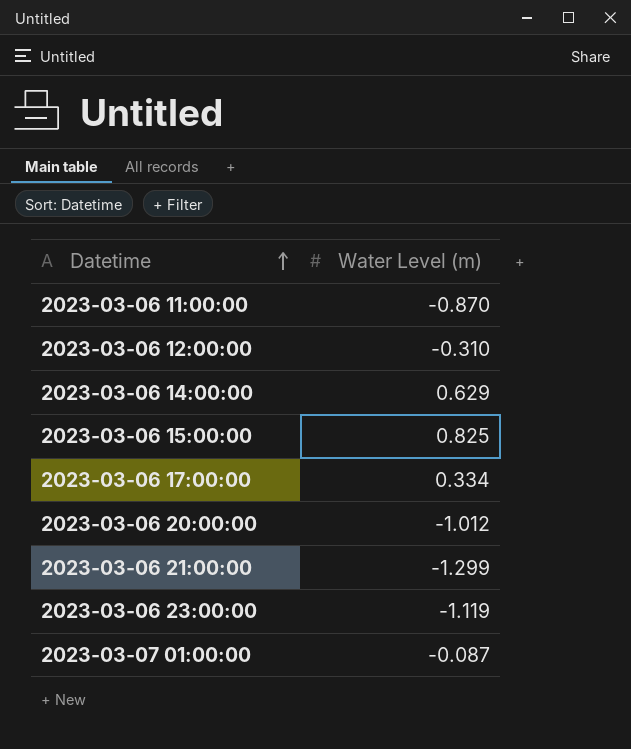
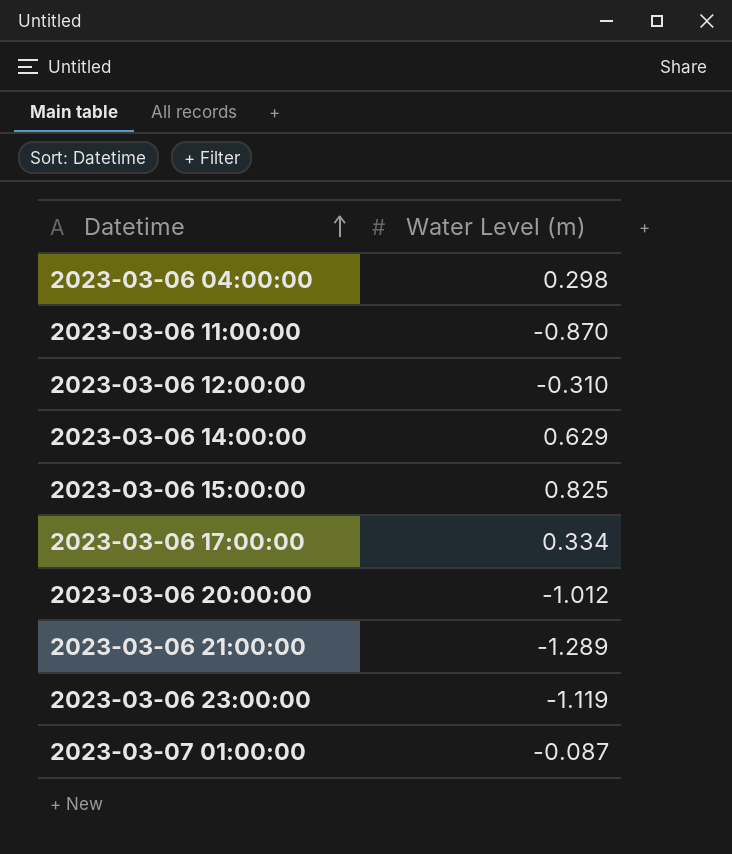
row 2023-03-06 04:00:00: none -> 0.298
2023-03-06 21:00:00 | Water Level (m): -1.299 -> -1.289

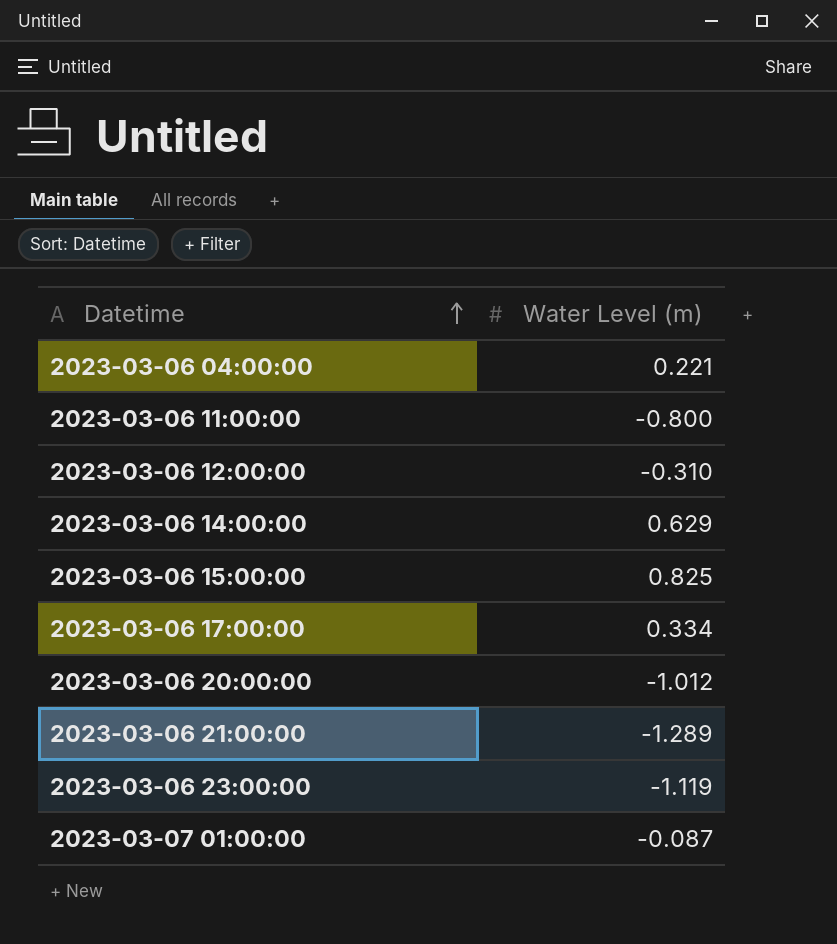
2023-03-06 04:00:00 | Water Level (m): 0.298 -> 0.221
2023-03-06 11:00:00 | Water Level (m): -0.870 -> -0.800

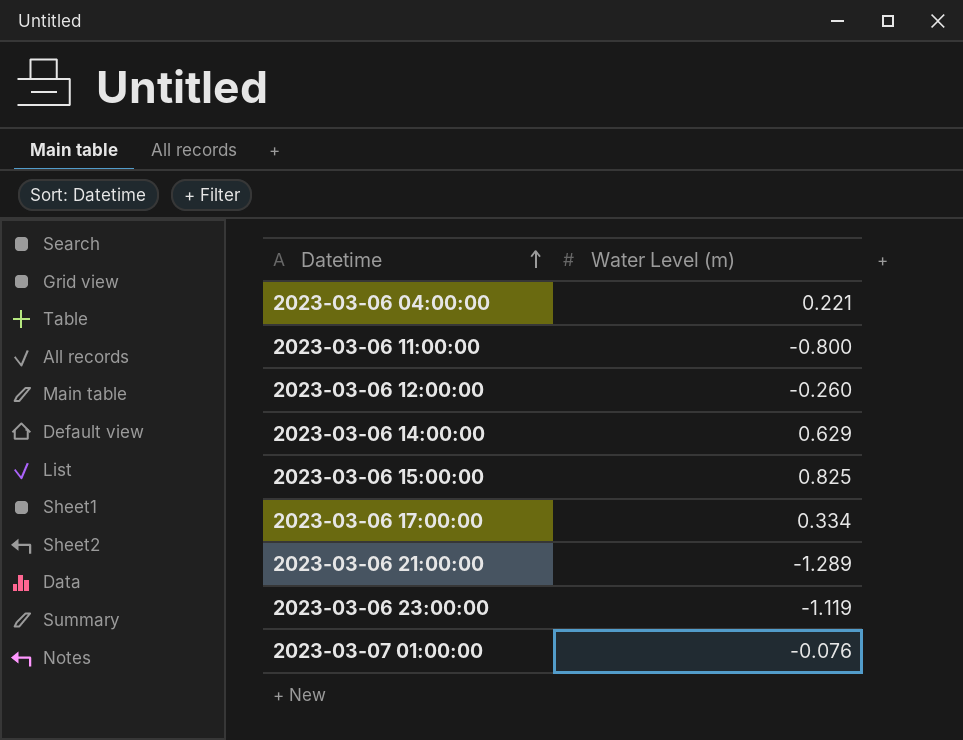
row 2023-03-06 20:00:00: -1.012 -> none
2023-03-06 12:00:00 | Water Level (m): -0.310 -> -0.260
2023-03-07 01:00:00 | Water Level (m): -0.087 -> -0.076

